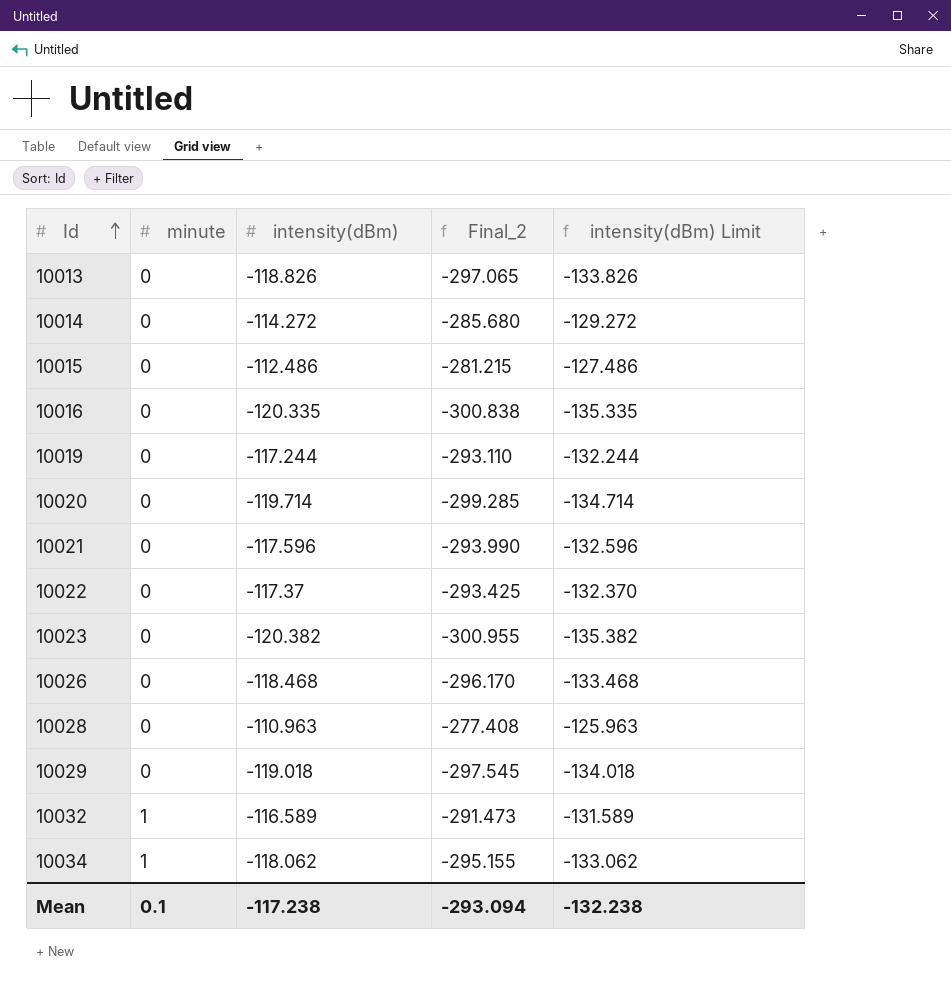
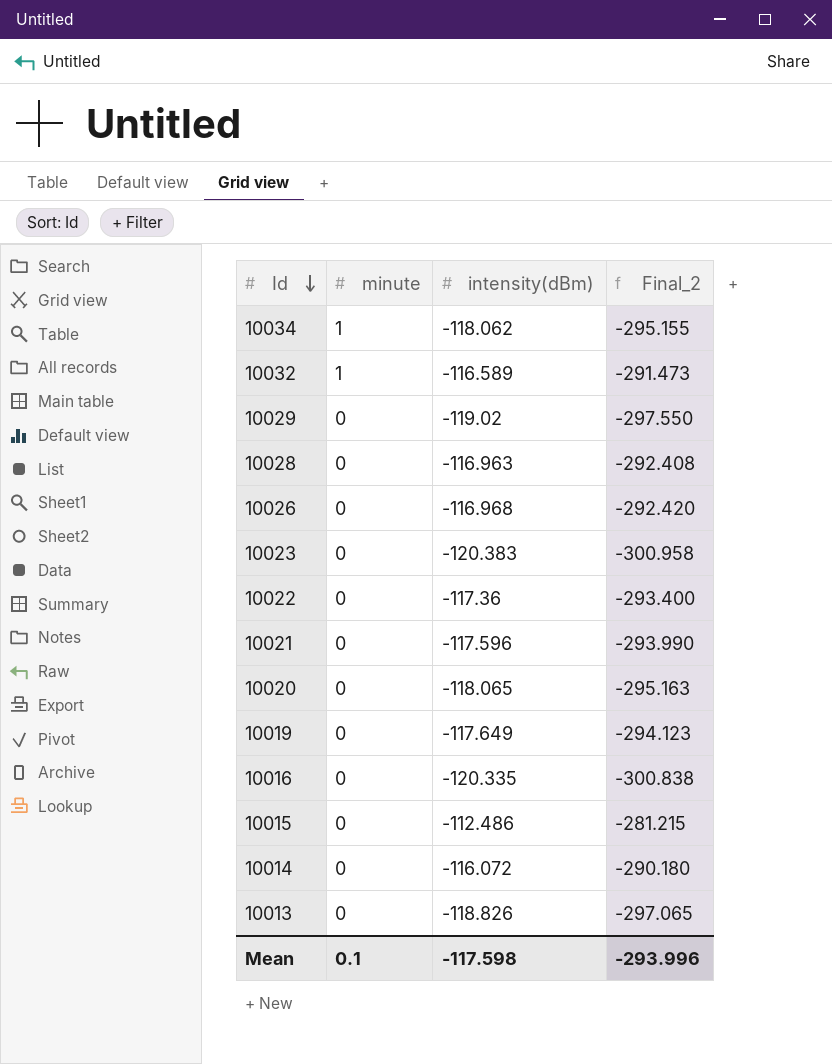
row order: Id ascending -> Id descending
column intensity(dBm) Limit | formula: [intensity(dBm)] - 15 -> none
10029 | intensity(dBm): -119.018 -> -119.02
10029 | Final_2: -297.545 -> -297.550
10028 | intensity(dBm): -110.963 -> -116.963
10028 | Final_2: -277.408 -> -292.408
10026 | intensity(dBm): -118.468 -> -116.968
10026 | Final_2: -296.170 -> -292.420
10023 | intensity(dBm): -120.382 -> -120.383
10023 | Final_2: -300.955 -> -300.958
10022 | intensity(dBm): -117.37 -> -117.36
10022 | Final_2: -293.425 -> -293.400
10020 | intensity(dBm): -119.714 -> -118.065
10020 | Final_2: -299.285 -> -295.163
10019 | intensity(dBm): -117.244 -> -117.649
10019 | Final_2: -293.110 -> -294.123
10014 | intensity(dBm): -114.272 -> -116.072
10014 | Final_2: -285.680 -> -290.180
Mean | intensity(dBm): -117.238 -> -117.598
Mean | Final_2: -293.094 -> -293.996

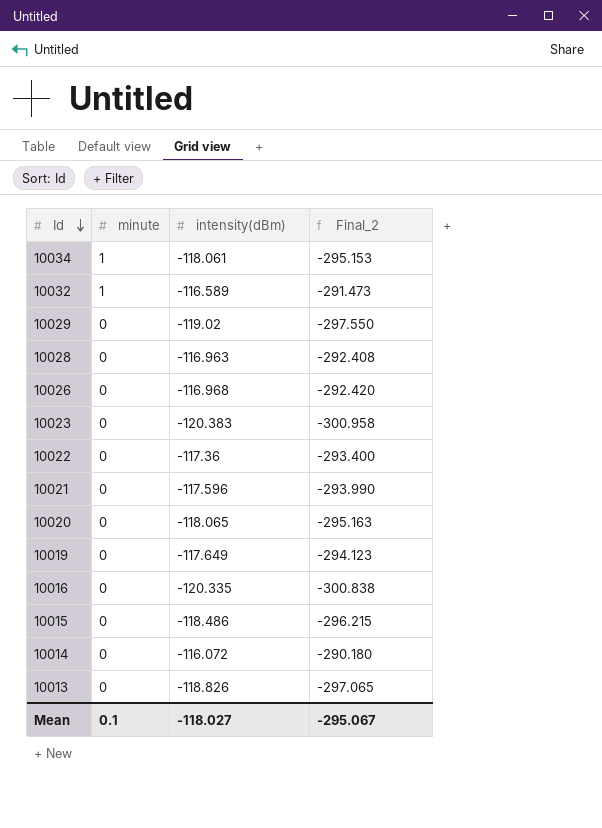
10034 | intensity(dBm): -118.062 -> -118.061
10034 | Final_2: -295.155 -> -295.153
10015 | intensity(dBm): -112.486 -> -118.486
10015 | Final_2: -281.215 -> -296.215
Mean | intensity(dBm): -117.598 -> -118.027
Mean | Final_2: -293.996 -> -295.067

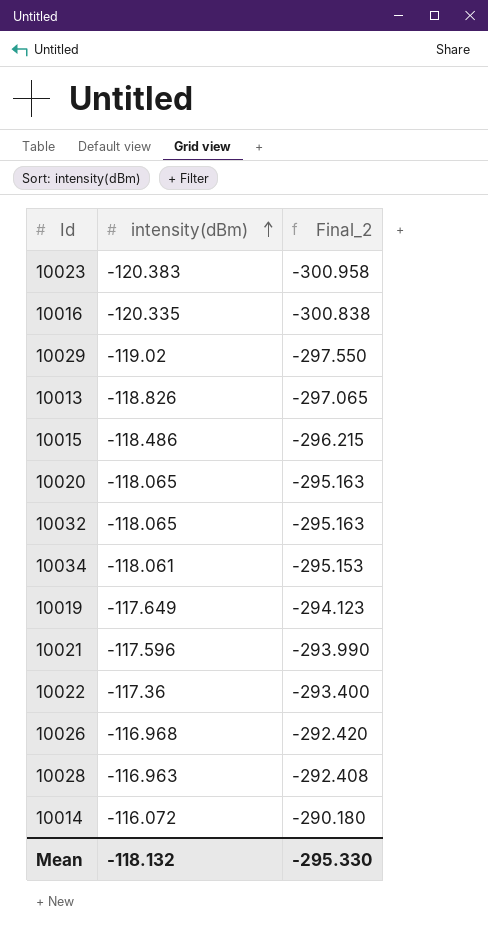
row order: Id descending -> intensity(dBm) ascending
column minute | position: 2 -> none
10032 | intensity(dBm): -116.589 -> -118.065
10032 | Final_2: -291.473 -> -295.163
Mean | intensity(dBm): -118.027 -> -118.132
Mean | Final_2: -295.067 -> -295.330

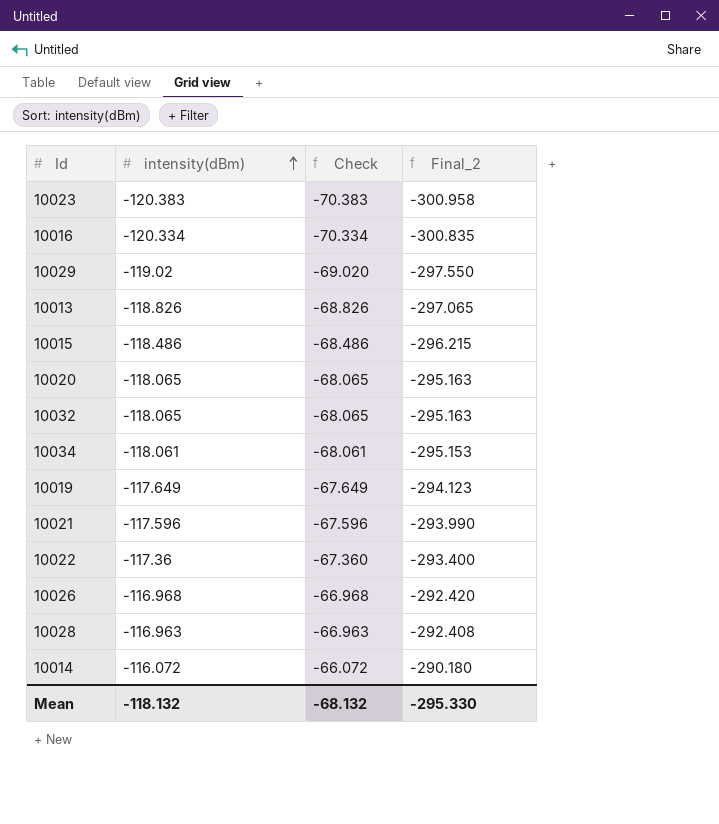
column Check | formula: none -> [intensity(dBm)] + 50
10016 | intensity(dBm): -120.335 -> -120.334
10016 | Final_2: -300.838 -> -300.835

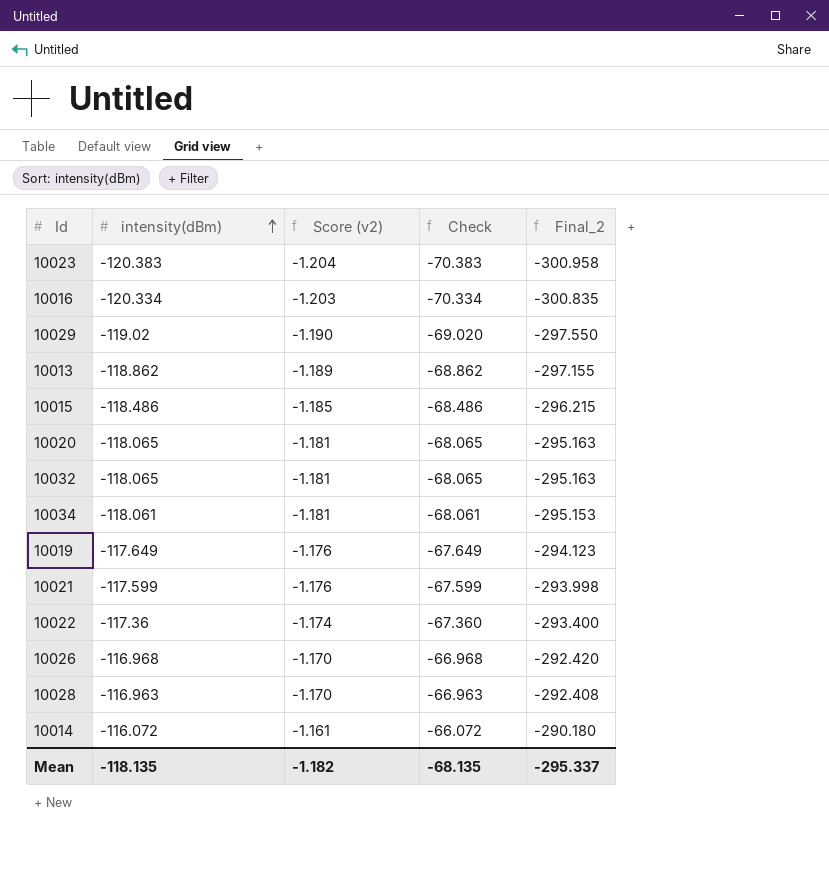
column Score (v2) | formula: none -> [intensity(dBm)] * 0.01
10013 | intensity(dBm): -118.826 -> -118.862
10013 | Check: -68.826 -> -68.862
10013 | Final_2: -297.065 -> -297.155
10021 | intensity(dBm): -117.596 -> -117.599
10021 | Check: -67.596 -> -67.599
10021 | Final_2: -293.990 -> -293.998
Mean | intensity(dBm): -118.132 -> -118.135
Mean | Check: -68.132 -> -68.135
Mean | Final_2: -295.330 -> -295.337

